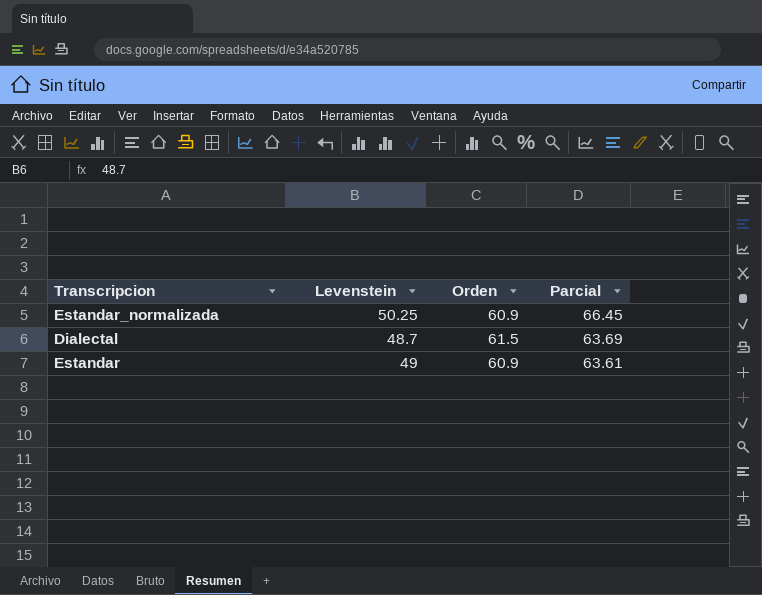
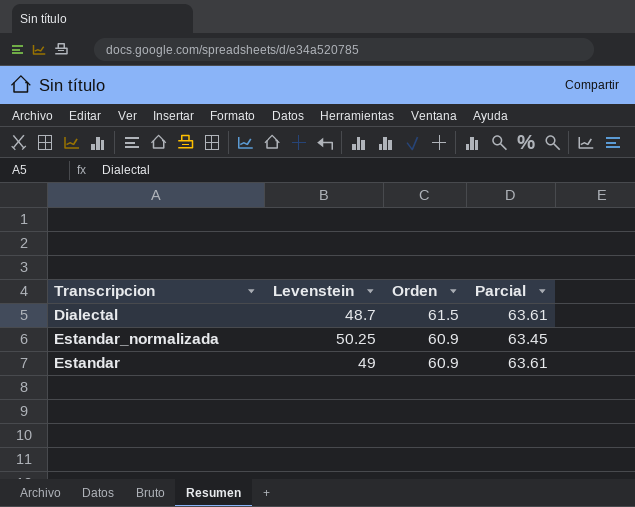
row order: Parcial descending -> Orden descending
Dialectal | Parcial: 63.69 -> 63.61
Estandar_normalizada | Parcial: 66.45 -> 63.45

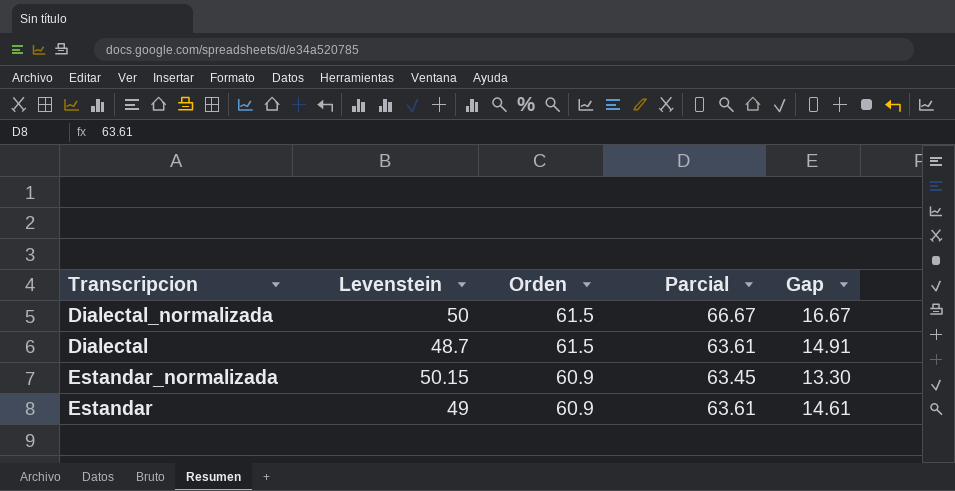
column Gap | formula: none -> [Parcial] - [Levenstein]
row Dialectal_normalizada: none -> 50 | 61.5 | 66.67 | 16.67
Estandar_normalizada | Levenstein: 50.25 -> 50.15

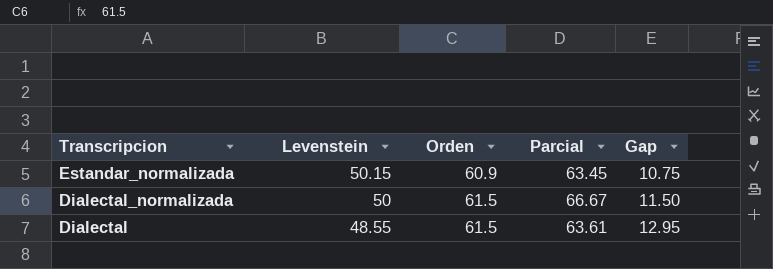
row order: Orden descending -> Transcripcion descending
column Gap | formula: [Parcial] - [Levenstein] -> [Orden] - [Levenstein]
row Estandar: 49 | 60.9 | 63.61 | 14.61 -> none
Dialectal | Levenstein: 48.7 -> 48.55

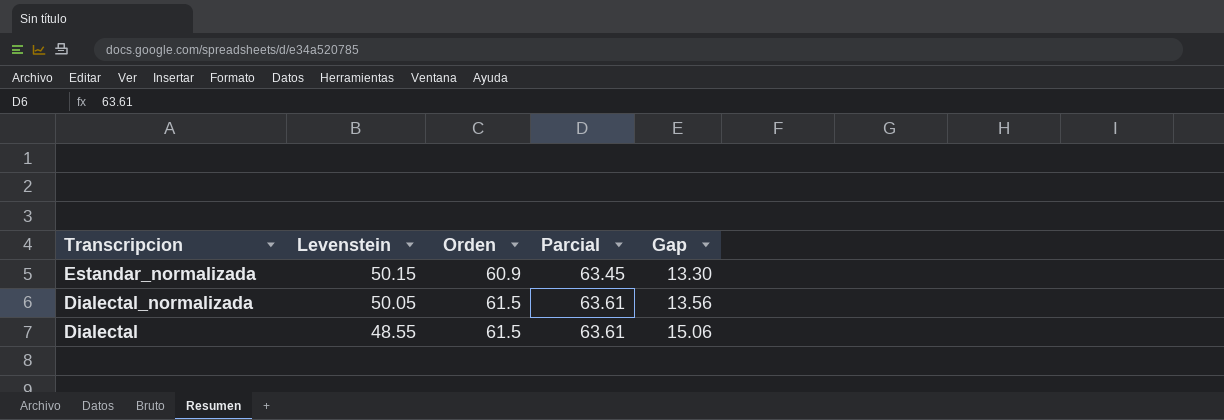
column Gap | formula: [Orden] - [Levenstein] -> [Parcial] - [Levenstein]
Dialectal_normalizada | Levenstein: 50 -> 50.05
Dialectal_normalizada | Parcial: 66.67 -> 63.61

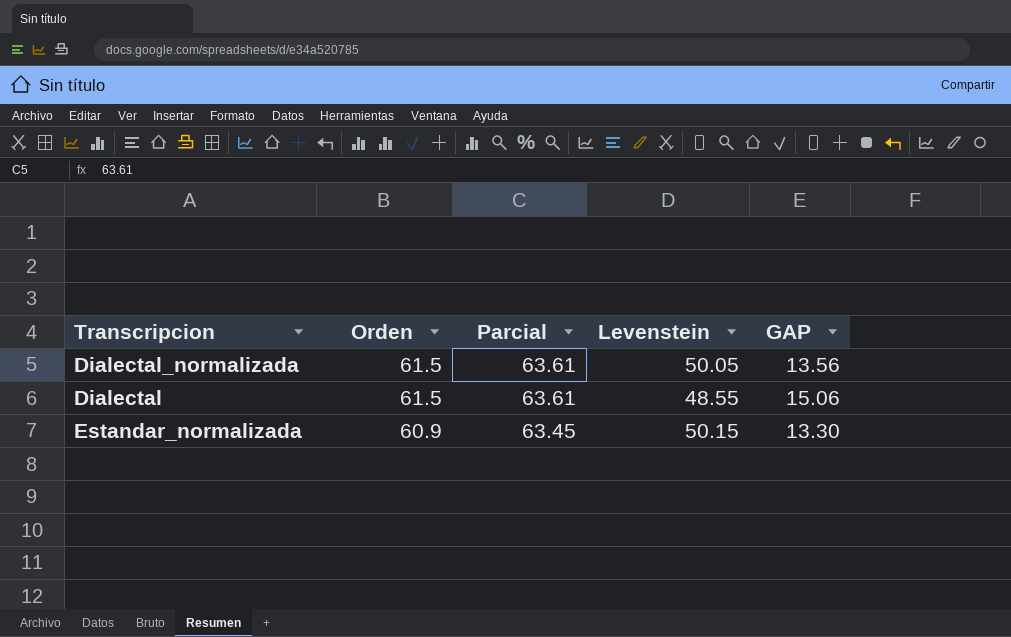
row order: Transcripcion descending -> Orden descending
column Levenstein | position: 2 -> 4
column name: Gap -> GAP

